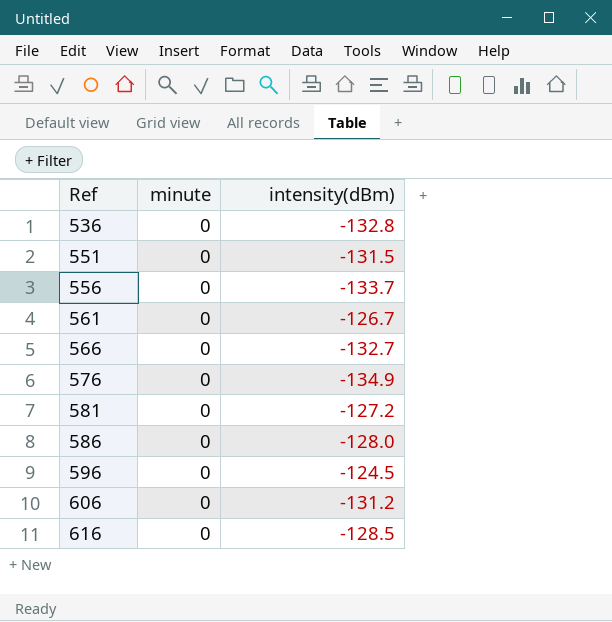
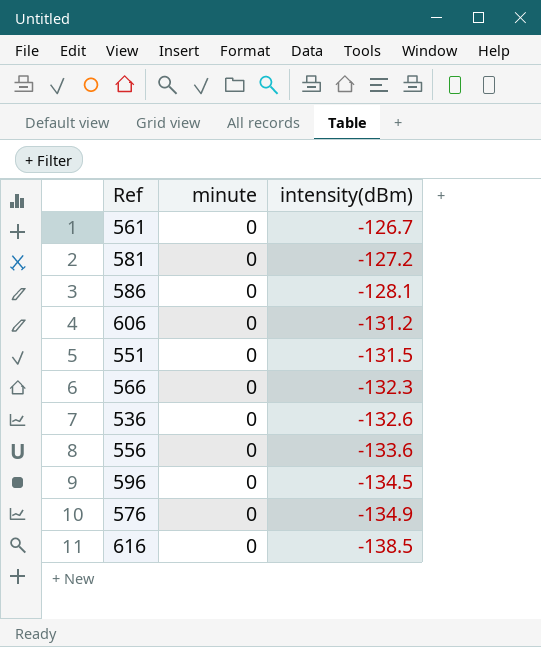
row order: Ref ascending -> intensity(dBm) descending
586 | intensity(dBm): -128.0 -> -128.1
566 | intensity(dBm): -132.7 -> -132.3
536 | intensity(dBm): -132.8 -> -132.6
556 | intensity(dBm): -133.7 -> -133.6
596 | intensity(dBm): -124.5 -> -134.5
616 | intensity(dBm): -128.5 -> -138.5

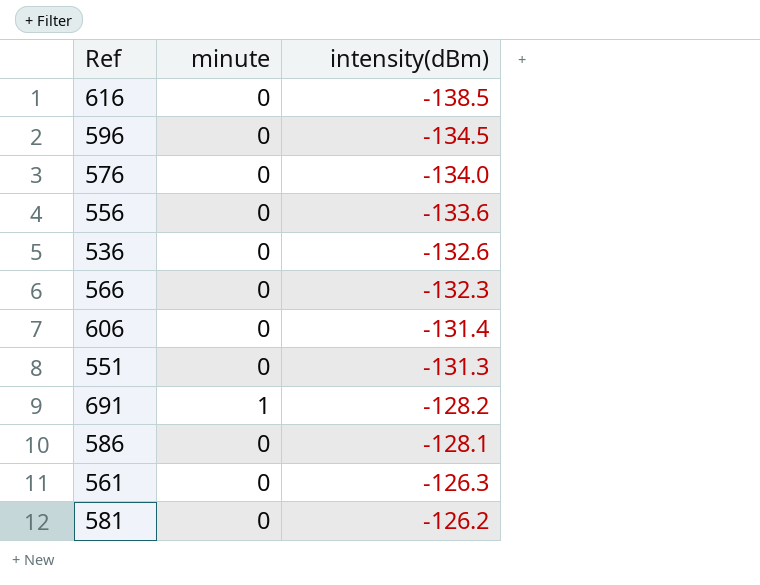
row order: intensity(dBm) descending -> intensity(dBm) ascending
576 | intensity(dBm): -134.9 -> -134.0
606 | intensity(dBm): -131.2 -> -131.4
551 | intensity(dBm): -131.5 -> -131.3
row 691: none -> 1 | -128.2
561 | intensity(dBm): -126.7 -> -126.3
581 | intensity(dBm): -127.2 -> -126.2

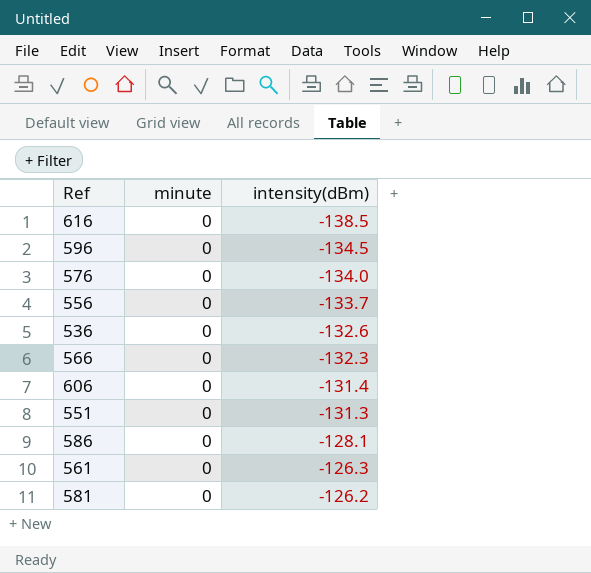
row 691: 1 | -128.2 -> none
556 | intensity(dBm): -133.6 -> -133.7

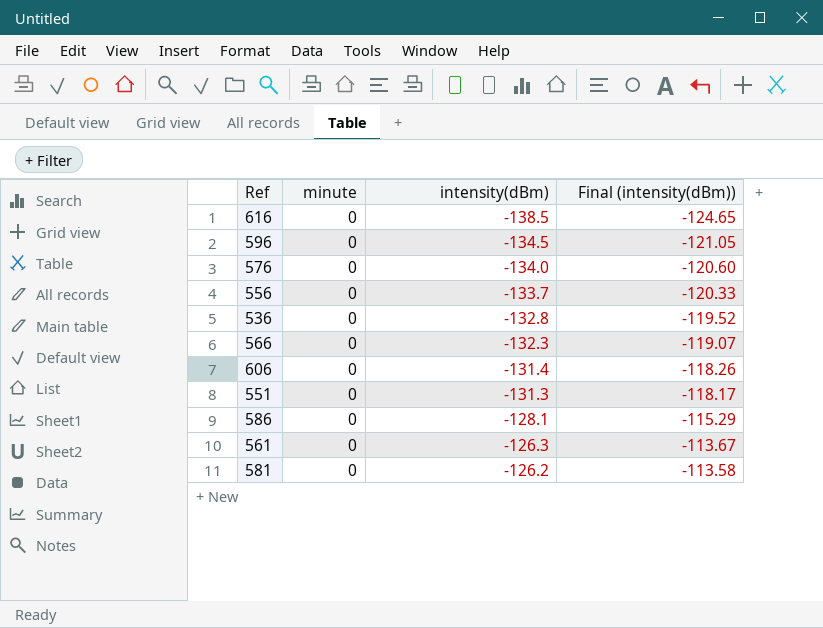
column Final (intensity(dBm)) | formula: none -> [intensity(dBm)] * 0.9
536 | intensity(dBm): -132.6 -> -132.8

